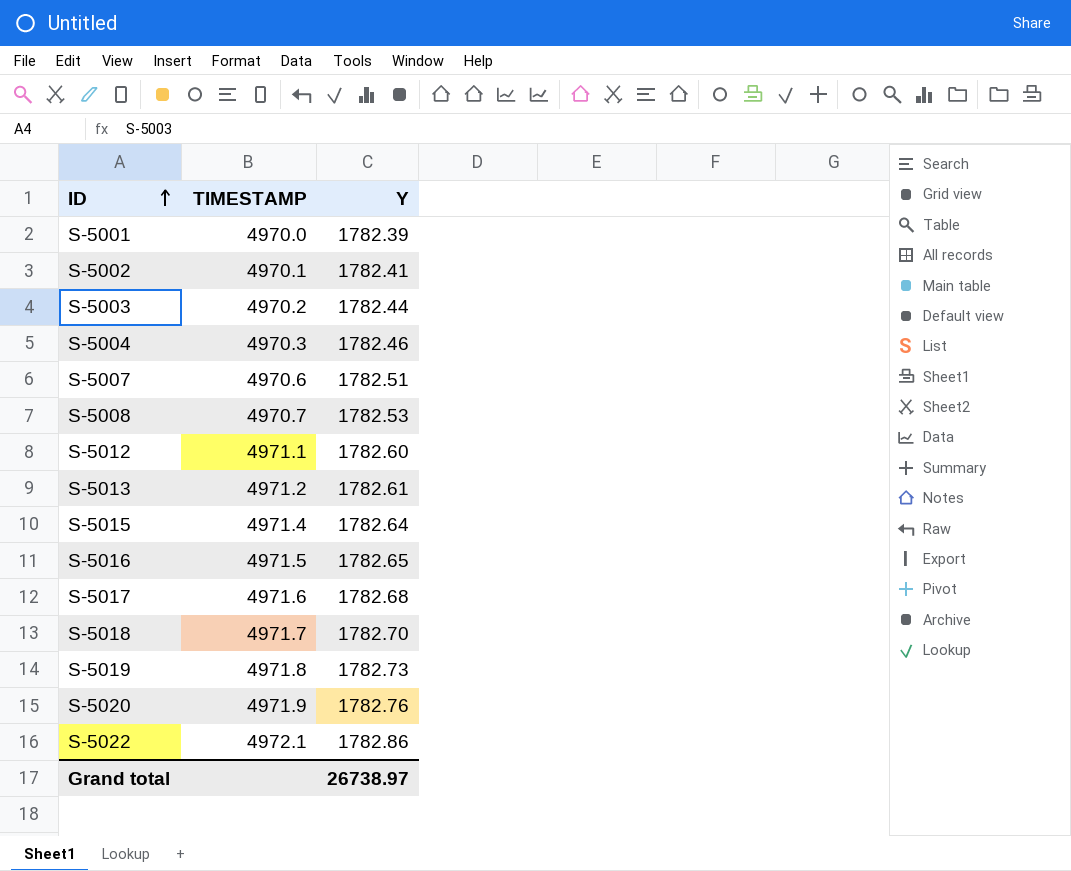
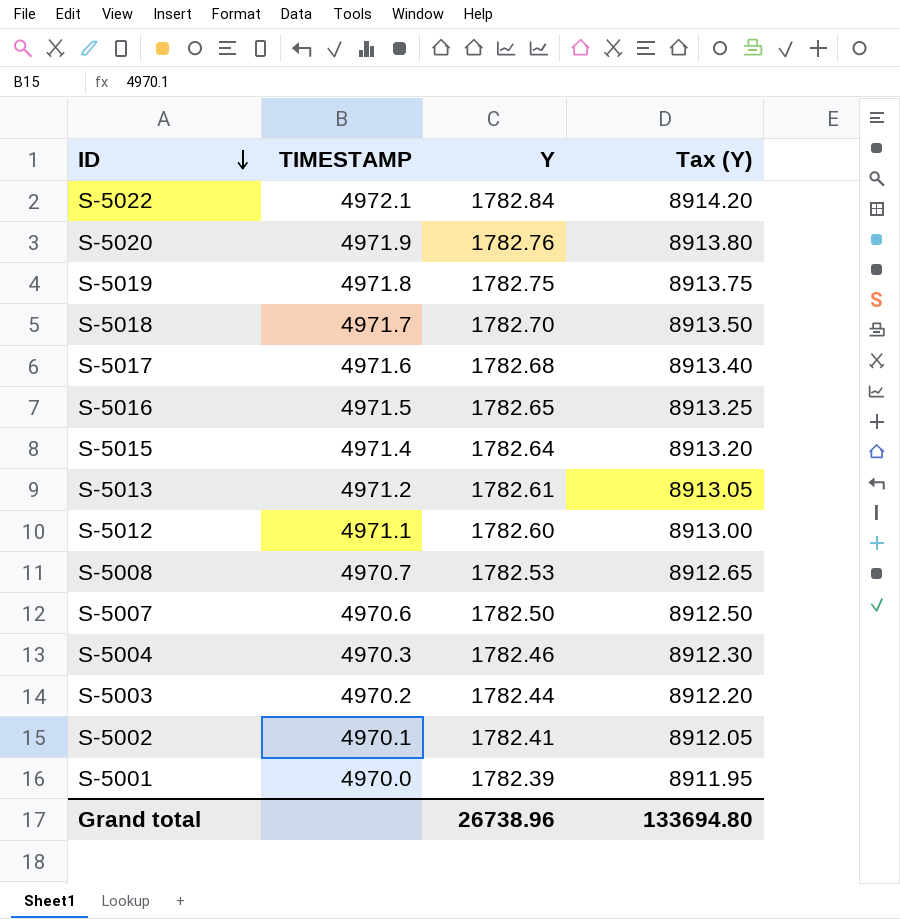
row order: ID ascending -> ID descending
column Tax (Y) | formula: none -> [Y] * 5
S-5022 | Y: 1782.86 -> 1782.84
S-5019 | Y: 1782.73 -> 1782.75
S-5007 | Y: 1782.51 -> 1782.50
Grand total | Y: 26738.97 -> 26738.96

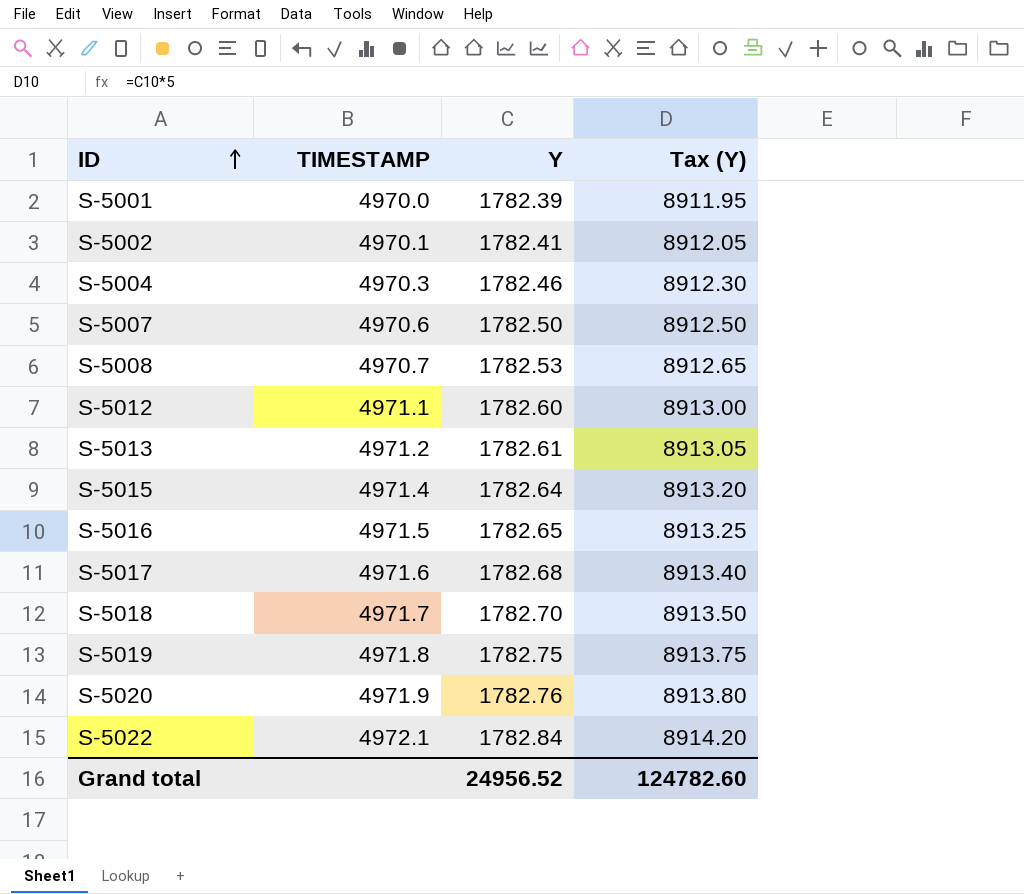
row order: ID descending -> ID ascending
row S-5003: 4970.2 | 1782.44 | 8912.20 -> none
Grand total | Y: 26738.96 -> 24956.52
Grand total | Tax (Y): 133694.80 -> 124782.60

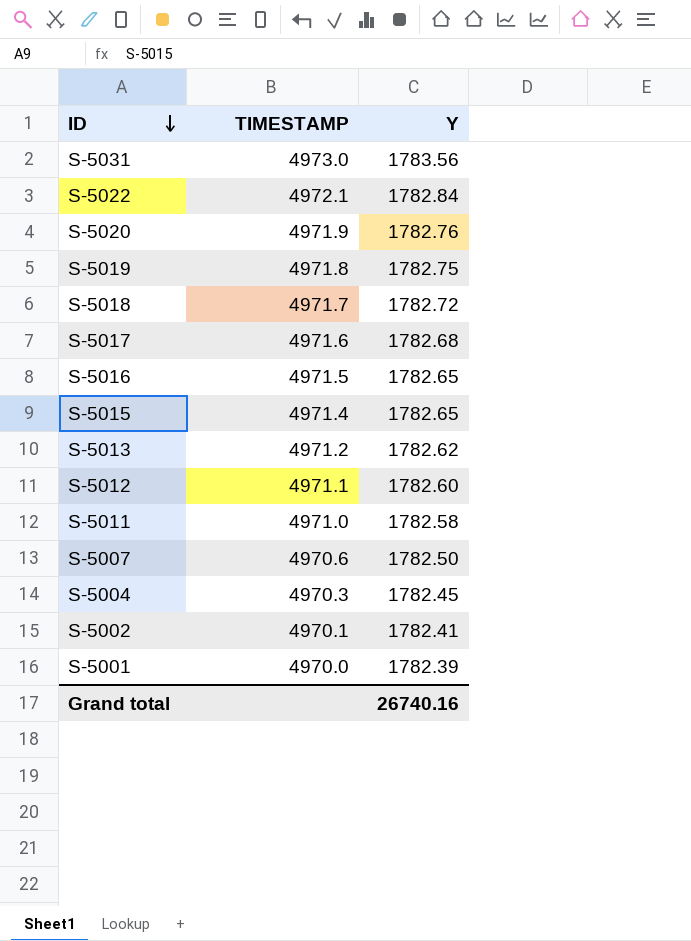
row order: ID ascending -> ID descending
column Tax (Y) | formula: [Y] * 5 -> none
row S-5008: 4970.7 | 1782.53 | 8912.65 -> none
row S-5031: none -> 4973.0 | 1783.56
S-5018 | Y: 1782.70 -> 1782.72
S-5015 | Y: 1782.64 -> 1782.65
S-5013 | Y: 1782.61 -> 1782.62
row S-5011: none -> 4971.0 | 1782.58
S-5004 | Y: 1782.46 -> 1782.45
Grand total | Y: 24956.52 -> 26740.16

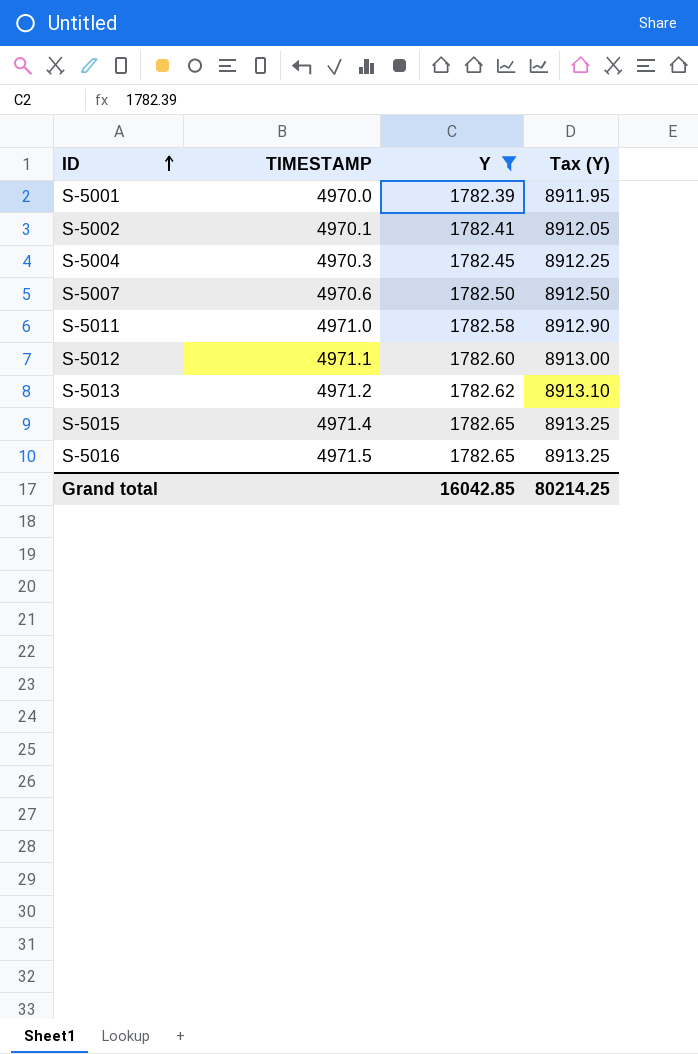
filter: none -> Y <= 1782.65
row order: ID descending -> ID ascending
column Tax (Y) | formula: none -> [Y] * 5
Grand total | Y: 26740.16 -> 16042.85

